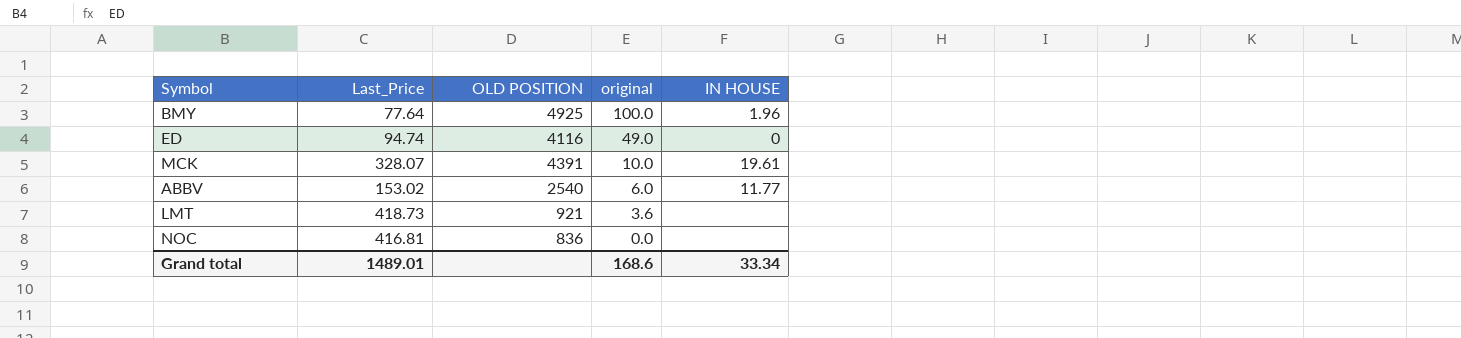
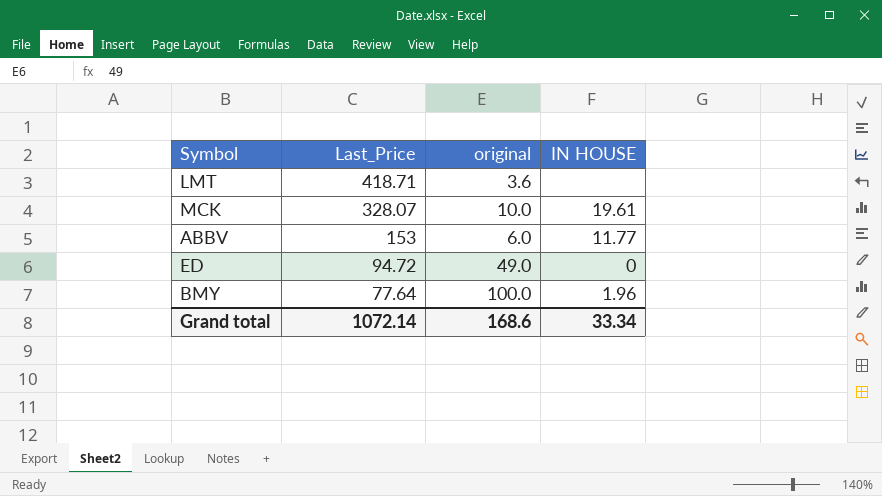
row order: original descending -> Last_Price descending
column OLD POSITION | position: 3 -> none
row NOC: 416.81 | 836 | 0.0 | none -> none
LMT | Last_Price: 418.73 -> 418.71
ABBV | Last_Price: 153.02 -> 153
ED | Last_Price: 94.74 -> 94.72
Grand total | Last_Price: 1489.01 -> 1072.14

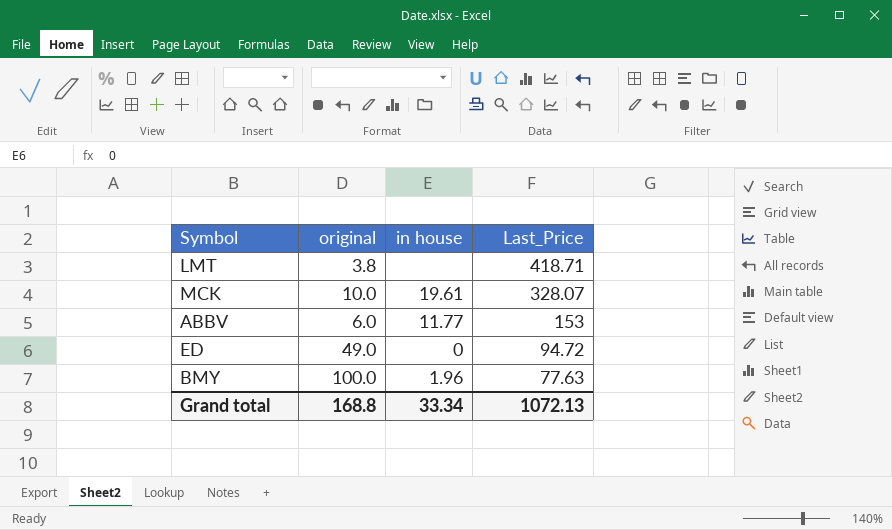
column name: IN HOUSE -> in house
column Last_Price | position: 2 -> 4
LMT | original: 3.6 -> 3.8
BMY | Last_Price: 77.64 -> 77.63
Grand total | original: 168.6 -> 168.8
Grand total | Last_Price: 1072.14 -> 1072.13

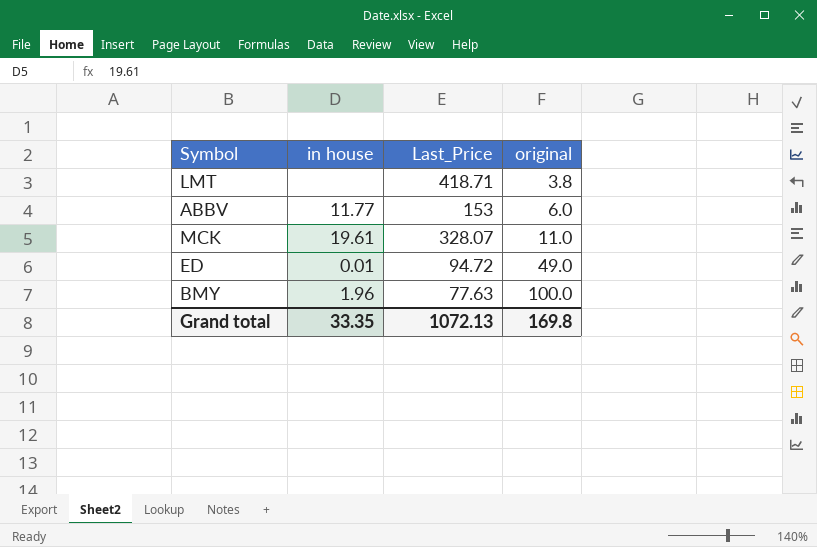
row order: Last_Price descending -> original ascending
column original | position: 2 -> 4
MCK | original: 10.0 -> 11.0
ED | in house: 0 -> 0.01
Grand total | in house: 33.34 -> 33.35
Grand total | original: 168.8 -> 169.8

